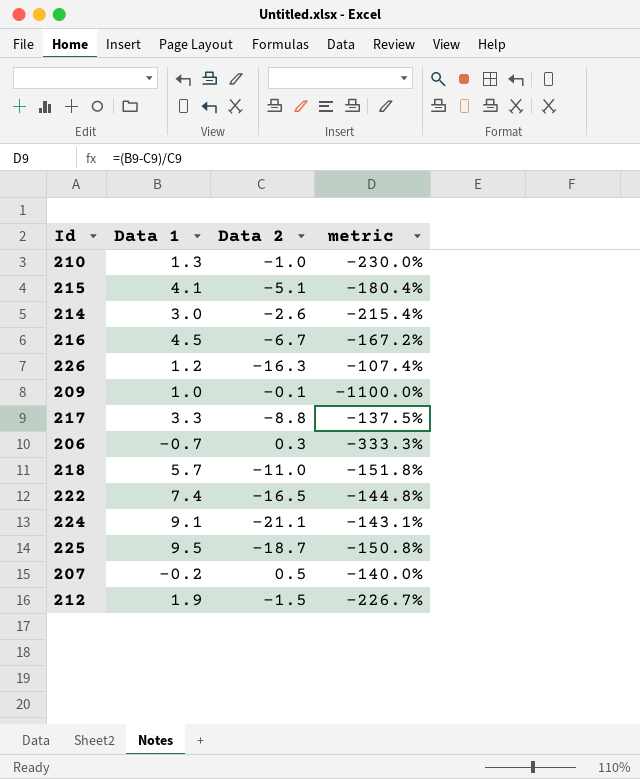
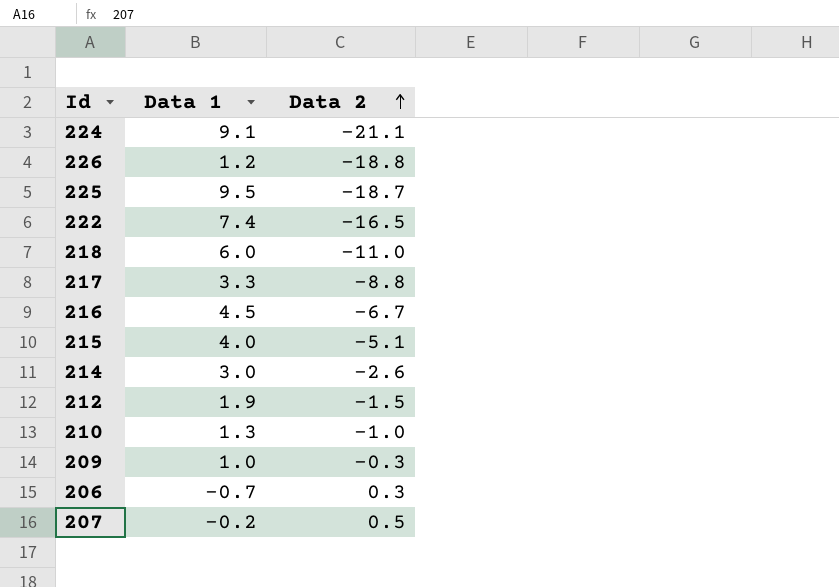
row order: none -> Data 2 ascending
column metric | formula: ([Data 1] - [Data 2]) / [Data 2] -> none
226 | Data 2: -16.3 -> -18.8
218 | Data 1: 5.7 -> 6.0
215 | Data 1: 4.1 -> 4.0
209 | Data 2: -0.1 -> -0.3

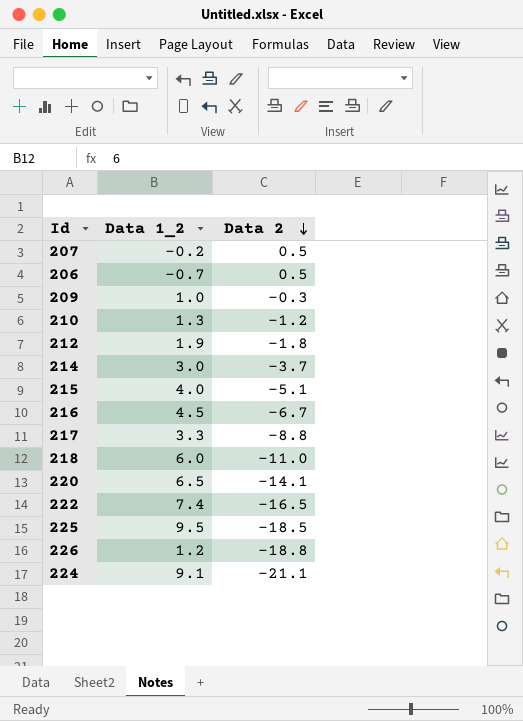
row order: Data 2 ascending -> Data 2 descending
column name: Data 1 -> Data 1_2
206 | Data 2: 0.3 -> 0.5
210 | Data 2: -1.0 -> -1.2
212 | Data 2: -1.5 -> -1.8
214 | Data 2: -2.6 -> -3.7
row 220: none -> 6.5 | -14.1
225 | Data 2: -18.7 -> -18.5

